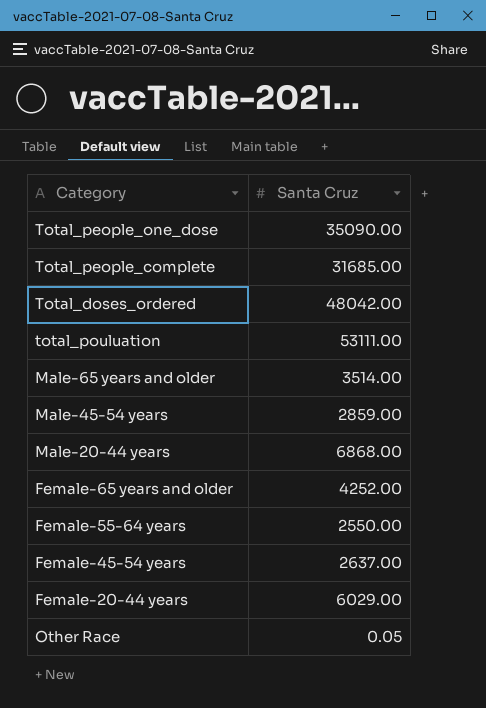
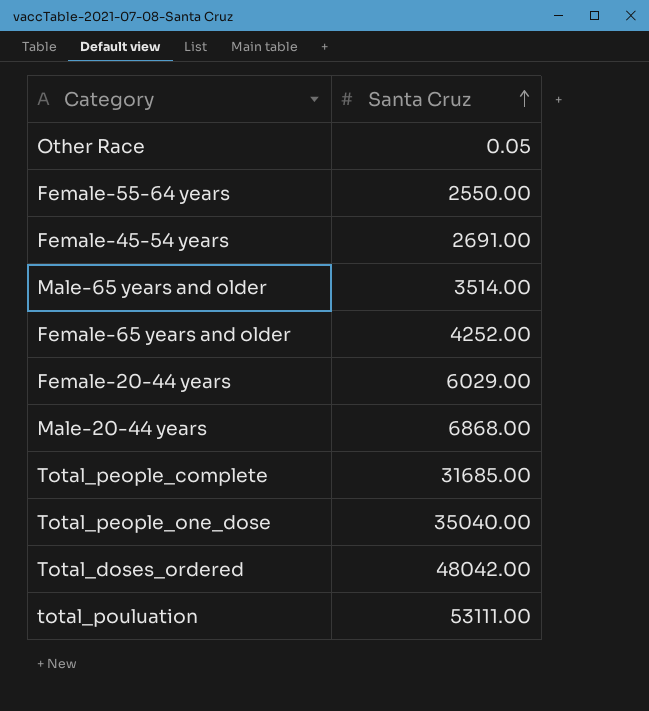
row order: none -> Santa Cruz ascending
row Male-45-54 years: 2859.00 -> none
Female-45-54 years | Santa Cruz: 2637.00 -> 2691.00
Total_people_one_dose | Santa Cruz: 35090.00 -> 35040.00

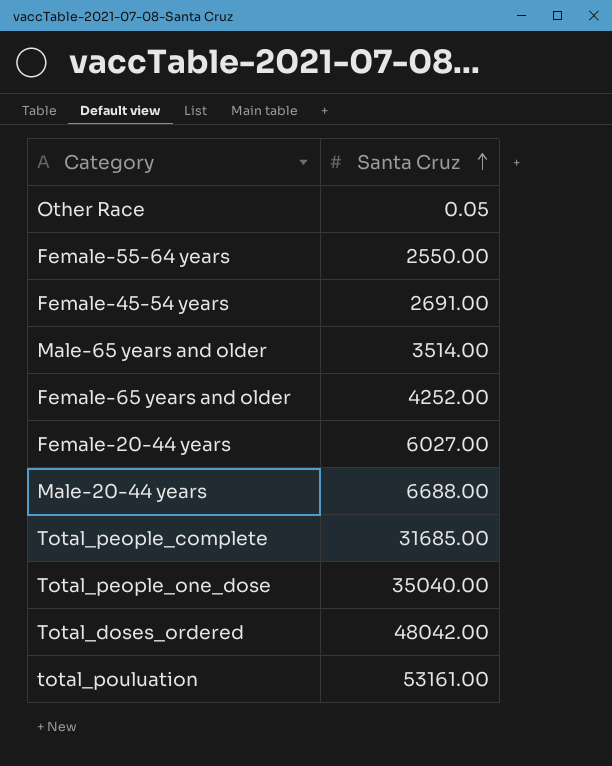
Female-20-44 years | Santa Cruz: 6029.00 -> 6027.00
Male-20-44 years | Santa Cruz: 6868.00 -> 6688.00
total_pouluation | Santa Cruz: 53111.00 -> 53161.00

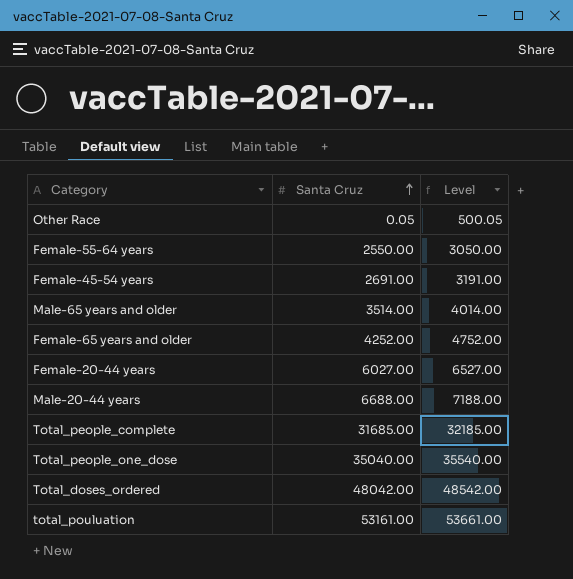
column Level | formula: none -> [Santa Cruz] + 500

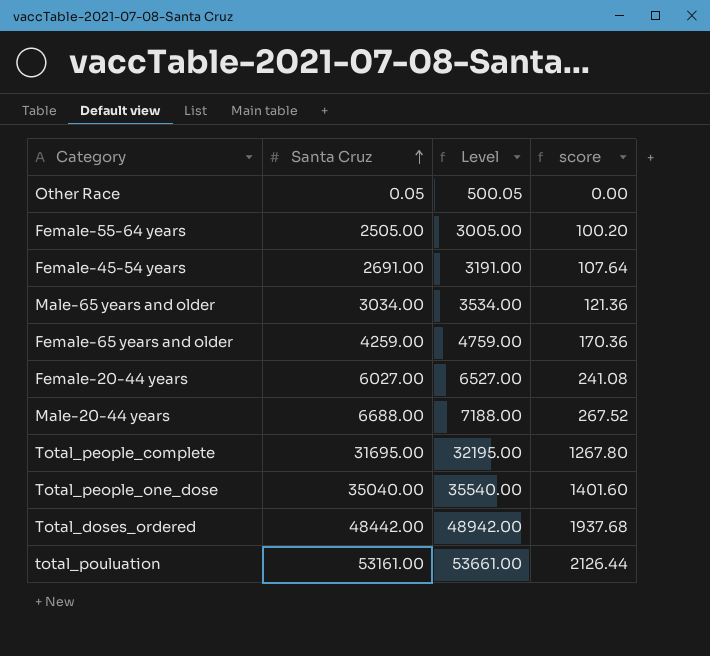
column score | formula: none -> [Santa Cruz] * 0.04
Female-55-64 years | Santa Cruz: 2550.00 -> 2505.00
Female-55-64 years | Level: 3050.00 -> 3005.00
Male-65 years and older | Santa Cruz: 3514.00 -> 3034.00
Male-65 years and older | Level: 4014.00 -> 3534.00
Female-65 years and older | Santa Cruz: 4252.00 -> 4259.00
Female-65 years and older | Level: 4752.00 -> 4759.00
Total_people_complete | Santa Cruz: 31685.00 -> 31695.00
Total_people_complete | Level: 32185.00 -> 32195.00
Total_doses_ordered | Santa Cruz: 48042.00 -> 48442.00
Total_doses_ordered | Level: 48542.00 -> 48942.00

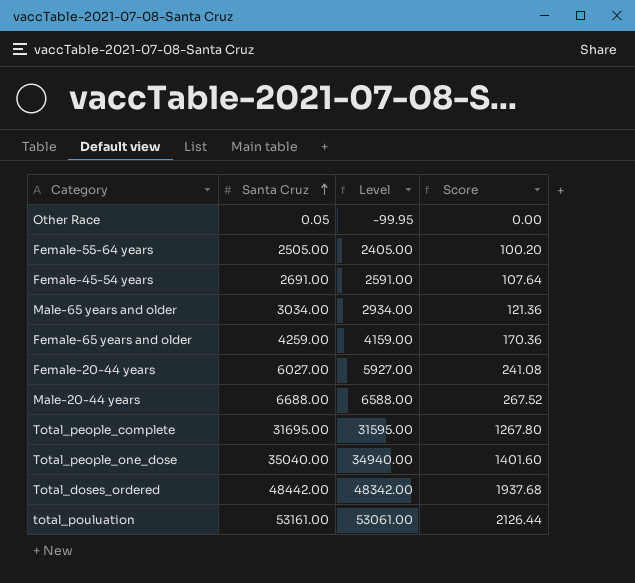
column Level | formula: [Santa Cruz] + 500 -> [Santa Cruz] - 100
column name: score -> Score

